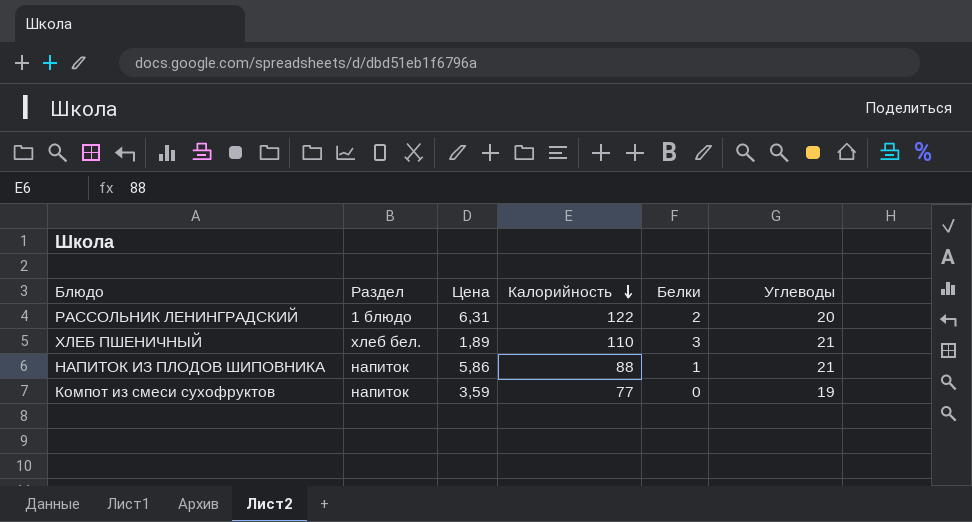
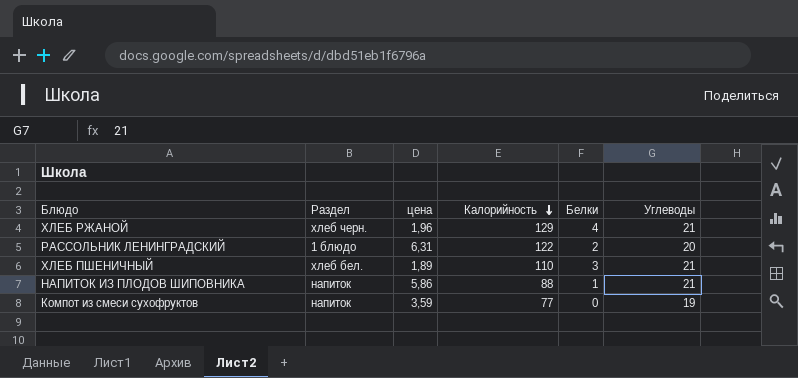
column name: Цена -> цена
row ХЛЕБ РЖАНОЙ: none -> хлеб черн. | 1,96 | 129 | 4 | 21

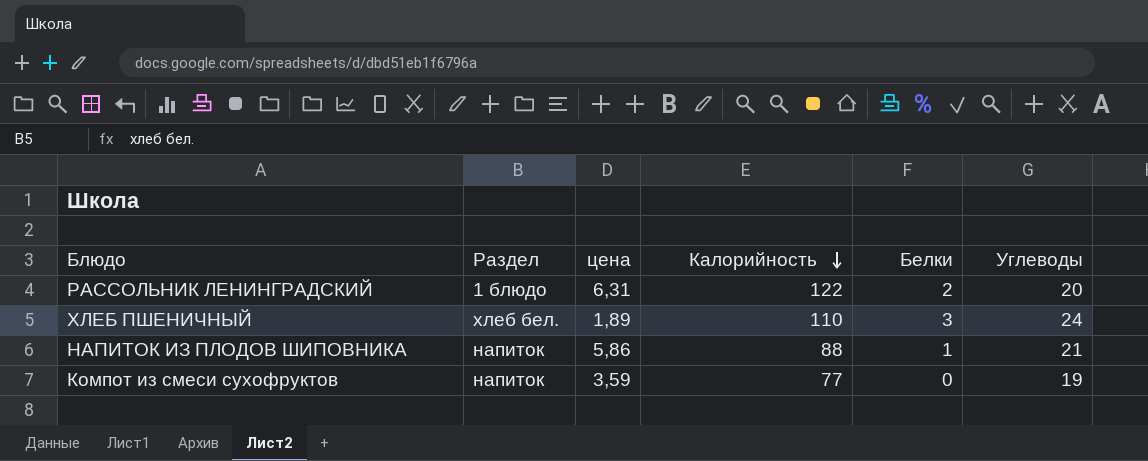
row ХЛЕБ РЖАНОЙ: хлеб черн. | 1,96 | 129 | 4 | 21 -> none
ХЛЕБ ПШЕНИЧНЫЙ | Углеводы: 21 -> 24

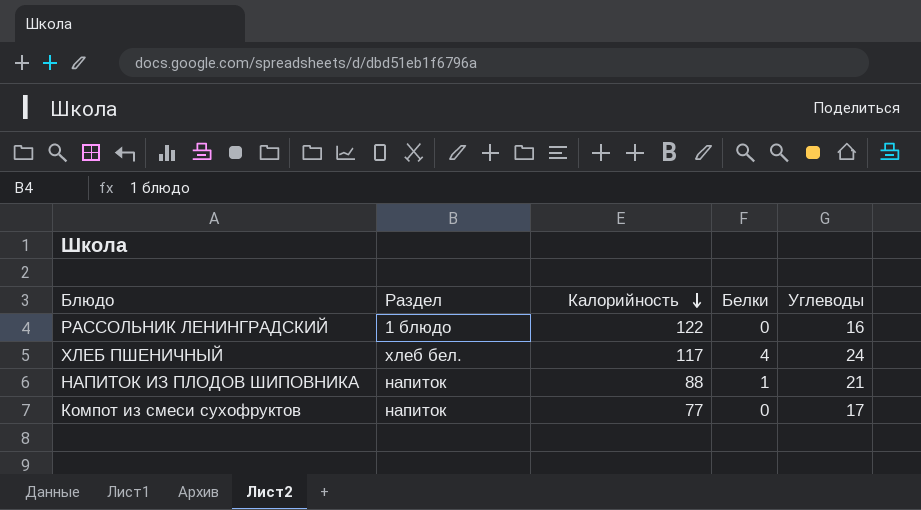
column цена | position: 3 -> none
РАССОЛЬНИК ЛЕНИНГРАДСКИЙ | Белки: 2 -> 0
РАССОЛЬНИК ЛЕНИНГРАДСКИЙ | Углеводы: 20 -> 16
ХЛЕБ ПШЕНИЧНЫЙ | Калорийность: 110 -> 117
ХЛЕБ ПШЕНИЧНЫЙ | Белки: 3 -> 4
Компот из смеси сухофруктов | Углеводы: 19 -> 17

